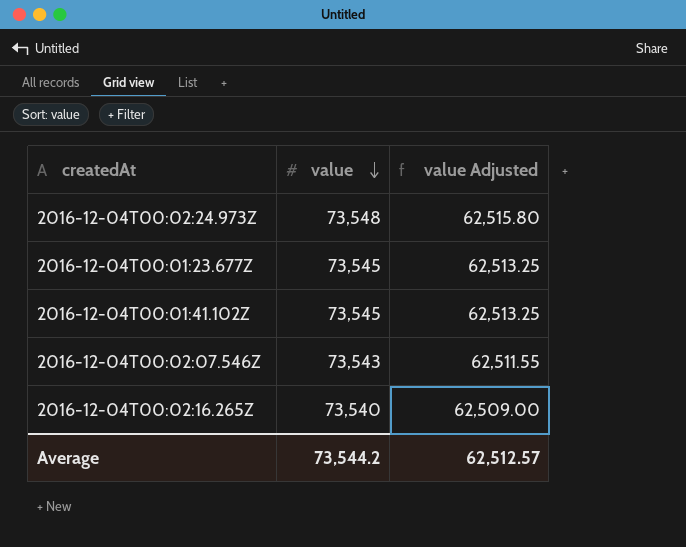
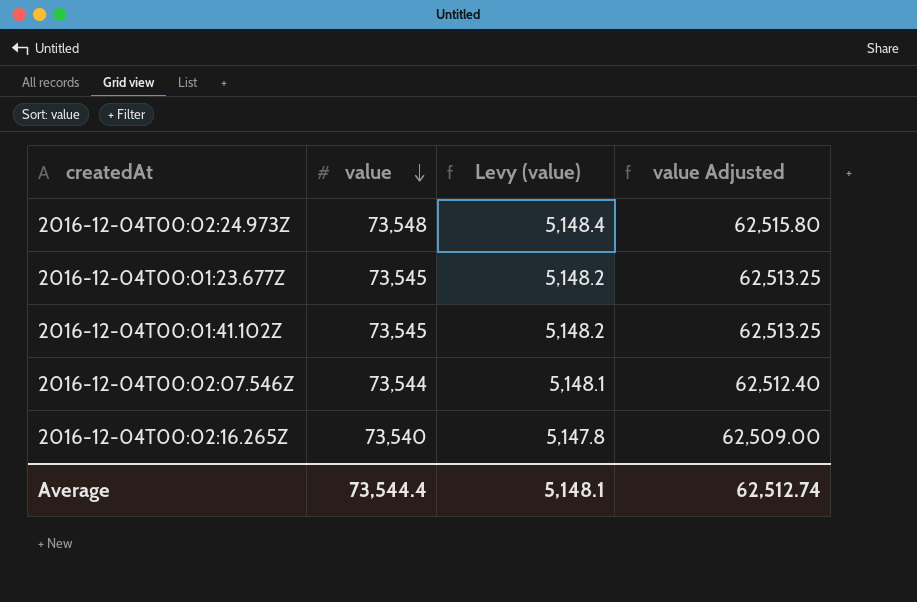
column Levy (value) | formula: none -> [value] * 0.07
2016-12-04T00:02:07.546Z | value: 73,543 -> 73,544
2016-12-04T00:02:07.546Z | value Adjusted: 62,511.55 -> 62,512.40
Average | value: 73,544.2 -> 73,544.4
Average | value Adjusted: 62,512.57 -> 62,512.74

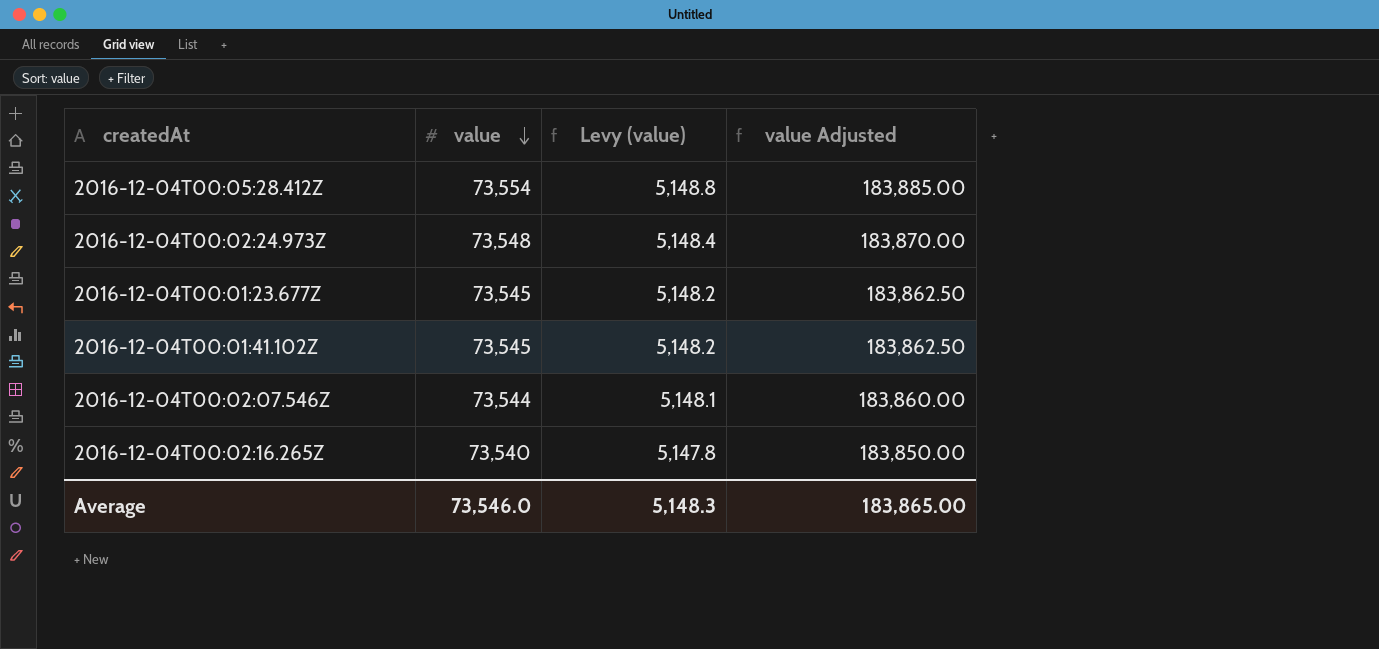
column value Adjusted | formula: [value] * 0.85 -> [value] * 2.5
row 2016-12-04T00:05:28.412Z: none -> 73,554 | 5,148.8 | 183,885.00
Average | value: 73,544.4 -> 73,546.0
Average | Levy (value): 5,148.1 -> 5,148.3
Average | value Adjusted: 62,512.74 -> 183,865.00

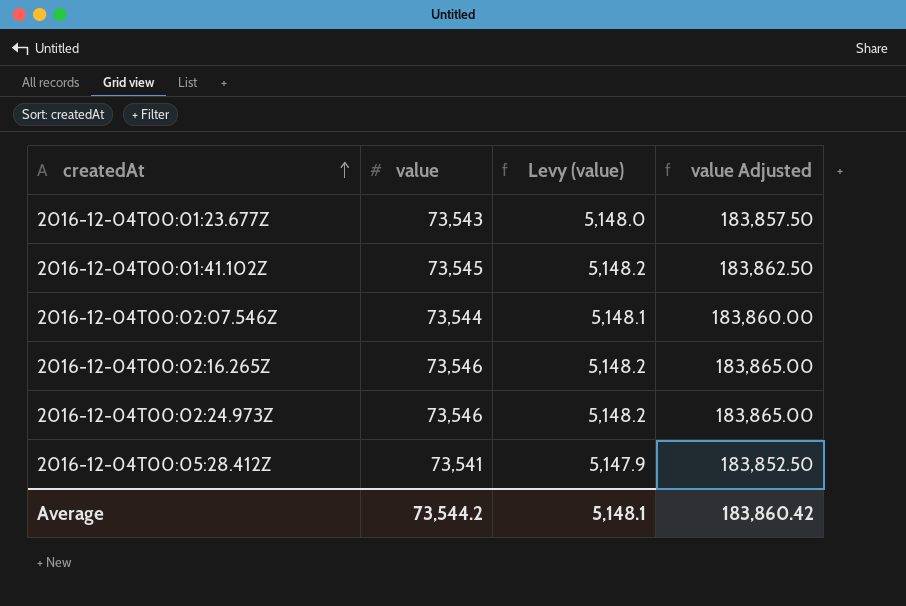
row order: value descending -> createdAt ascending
2016-12-04T00:01:23.677Z | value: 73,545 -> 73,543
2016-12-04T00:01:23.677Z | Levy (value): 5,148.2 -> 5,148.0
2016-12-04T00:01:23.677Z | value Adjusted: 183,862.50 -> 183,857.50
2016-12-04T00:02:16.265Z | value: 73,540 -> 73,546
2016-12-04T00:02:16.265Z | Levy (value): 5,147.8 -> 5,148.2
2016-12-04T00:02:16.265Z | value Adjusted: 183,850.00 -> 183,865.00
2016-12-04T00:02:24.973Z | value: 73,548 -> 73,546
2016-12-04T00:02:24.973Z | Levy (value): 5,148.4 -> 5,148.2
2016-12-04T00:02:24.973Z | value Adjusted: 183,870.00 -> 183,865.00
2016-12-04T00:05:28.412Z | value: 73,554 -> 73,541
2016-12-04T00:05:28.412Z | Levy (value): 5,148.8 -> 5,147.9
2016-12-04T00:05:28.412Z | value Adjusted: 183,885.00 -> 183,852.50
Average | value: 73,546.0 -> 73,544.2
Average | Levy (value): 5,148.3 -> 5,148.1
Average | value Adjusted: 183,865.00 -> 183,860.42

